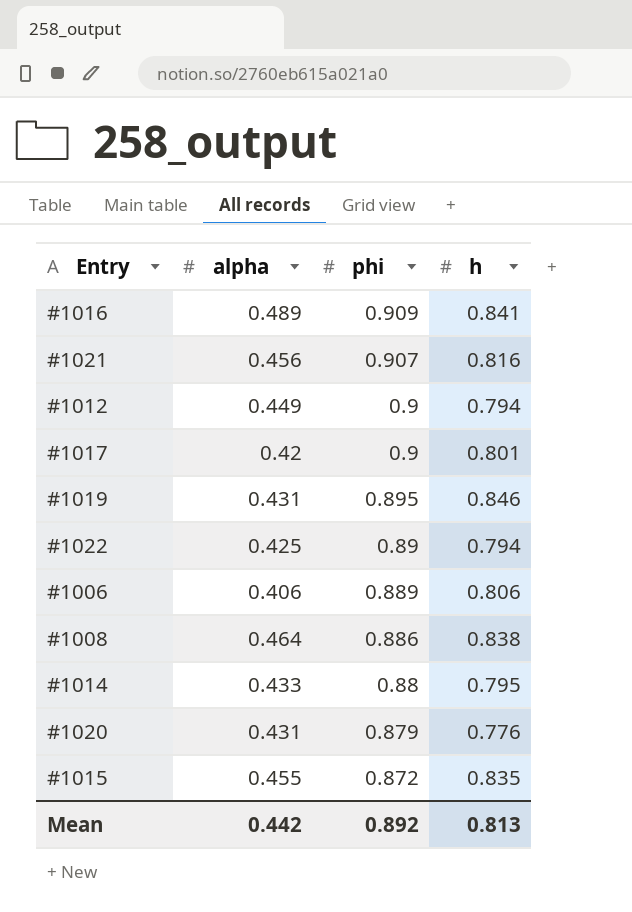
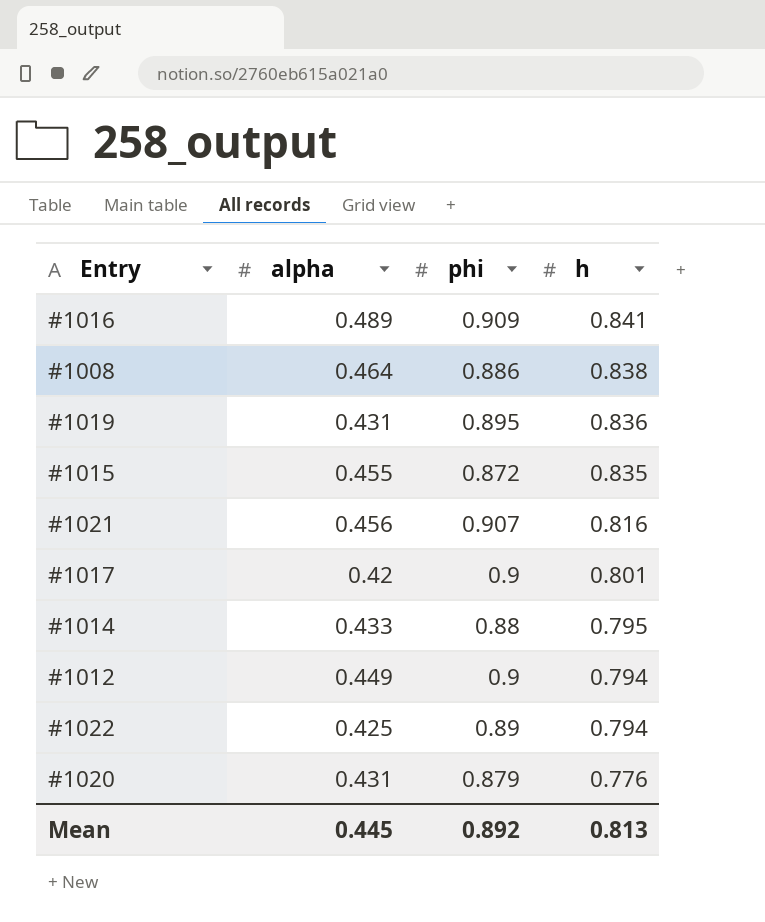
row order: phi descending -> h descending
row #1006: 0.406 | 0.889 | 0.806 -> none
#1019 | h: 0.846 -> 0.836
Mean | alpha: 0.442 -> 0.445

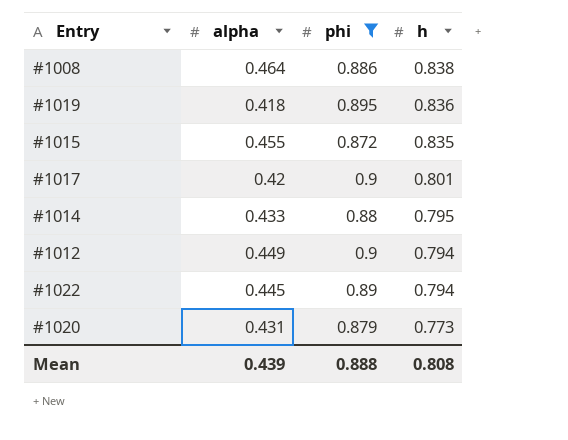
filter: none -> phi <= 0.9
#1019 | alpha: 0.431 -> 0.418
#1022 | alpha: 0.425 -> 0.445
#1020 | h: 0.776 -> 0.773
Mean | alpha: 0.445 -> 0.439
Mean | phi: 0.892 -> 0.888
Mean | h: 0.813 -> 0.808

